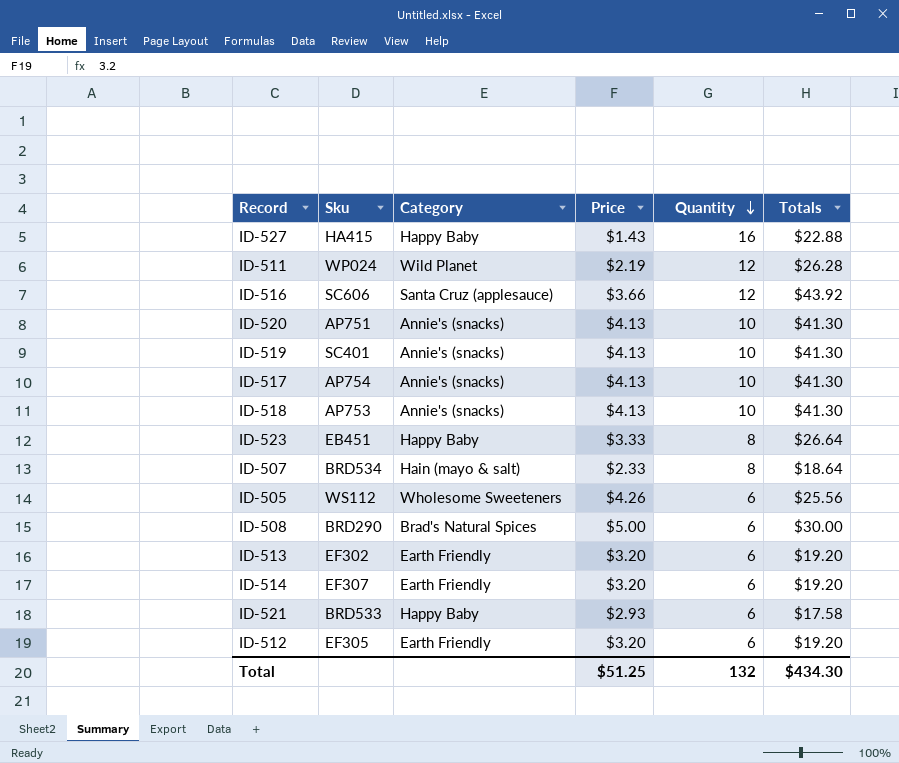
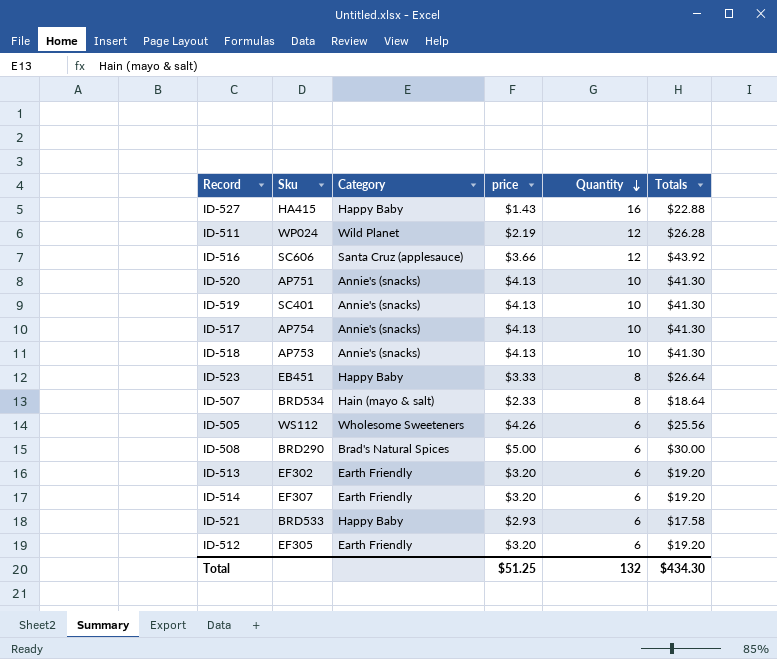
column name: Price -> price

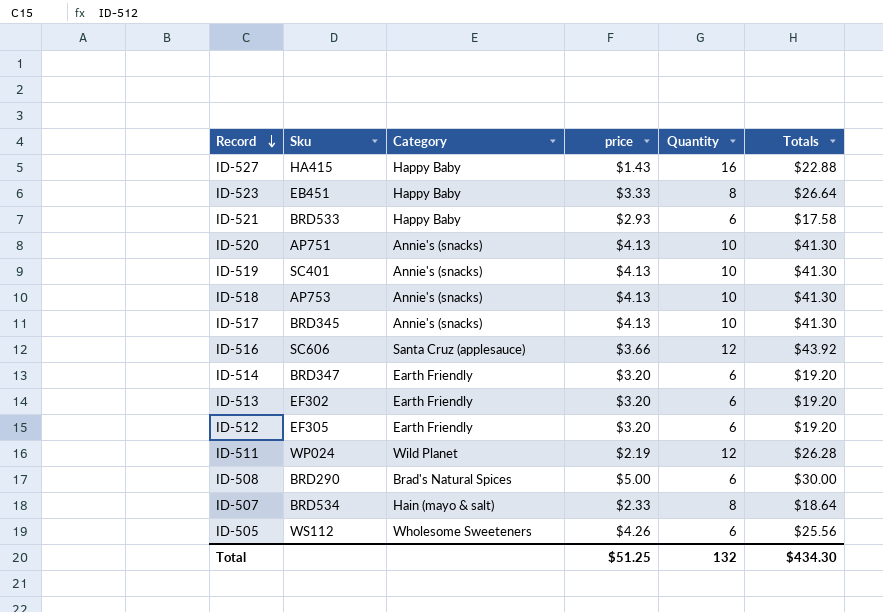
row order: Quantity descending -> Record descending
ID-517 | Sku: AP754 -> BRD345
ID-514 | Sku: EF307 -> BRD347

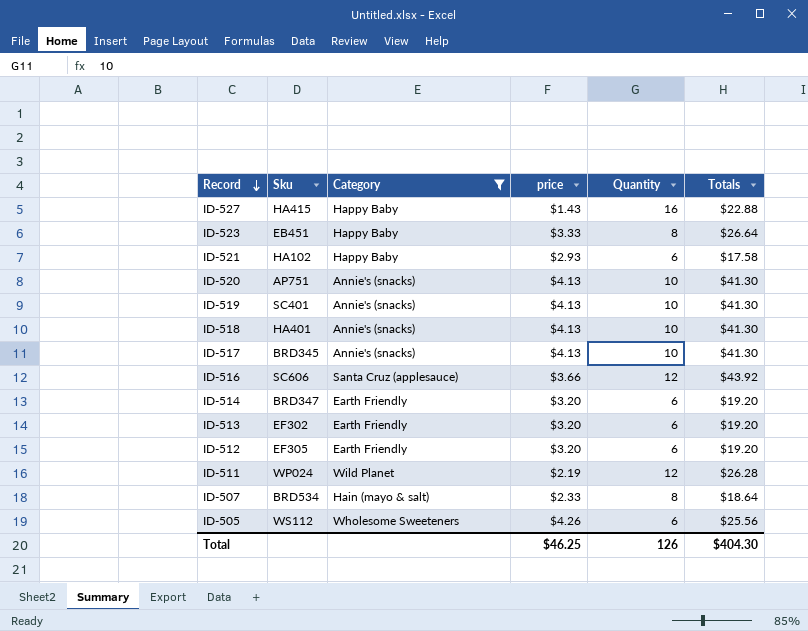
filter: none -> Category != Brad's Natural Spices
ID-521 | Sku: BRD533 -> HA102
ID-518 | Sku: AP753 -> HA401
Total | price: $51.25 -> $46.25
Total | Quantity: 132 -> 126
Total | Totals: $434.30 -> $404.30

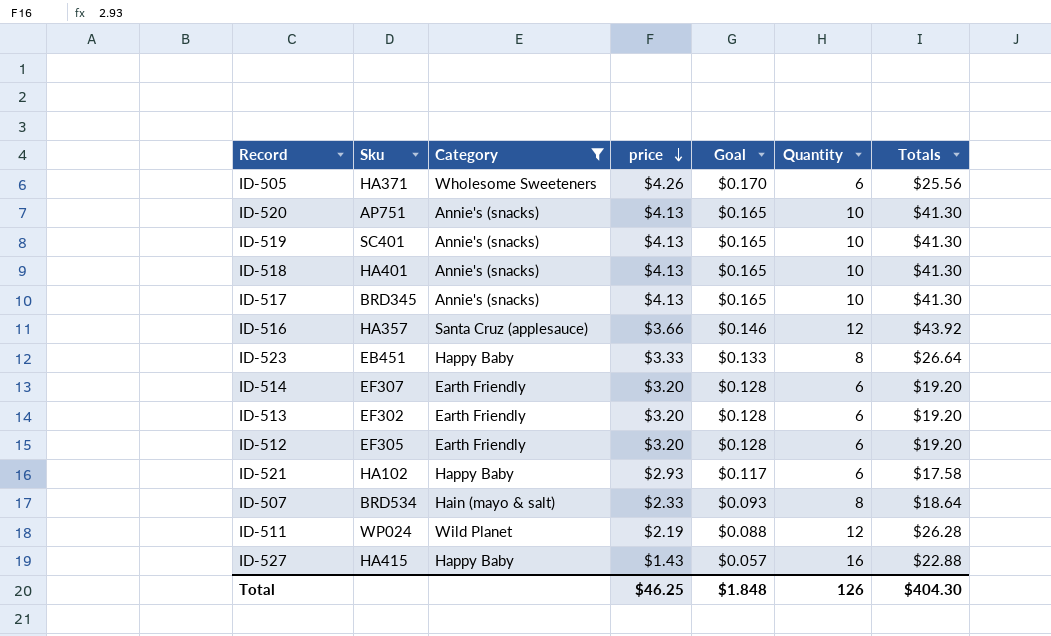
row order: Record descending -> price descending
column Goal | formula: none -> [price] * 0.04
ID-505 | Sku: WS112 -> HA371
ID-516 | Sku: SC606 -> HA357
ID-514 | Sku: BRD347 -> EF307

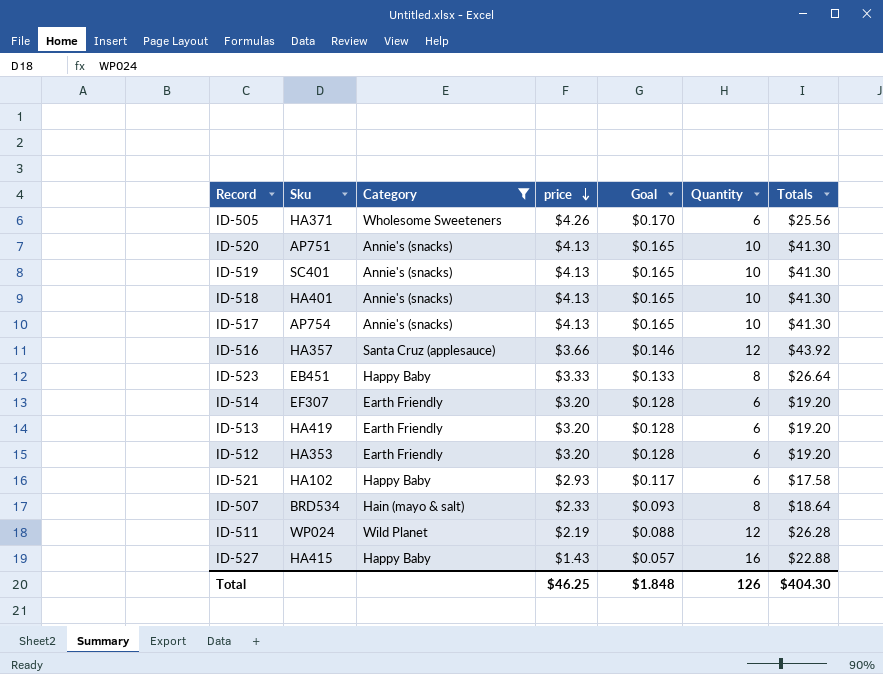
ID-517 | Sku: BRD345 -> AP754
ID-513 | Sku: EF302 -> HA419
ID-512 | Sku: EF305 -> HA353

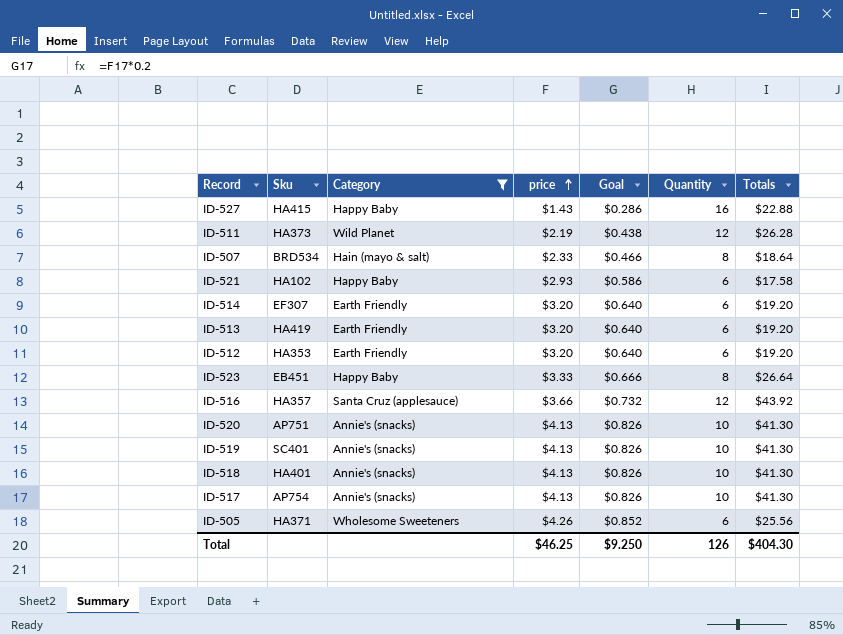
row order: price descending -> price ascending
column Goal | formula: [price] * 0.04 -> [price] * 0.2
ID-511 | Sku: WP024 -> HA373
Total | Goal: $1.848 -> $9.250

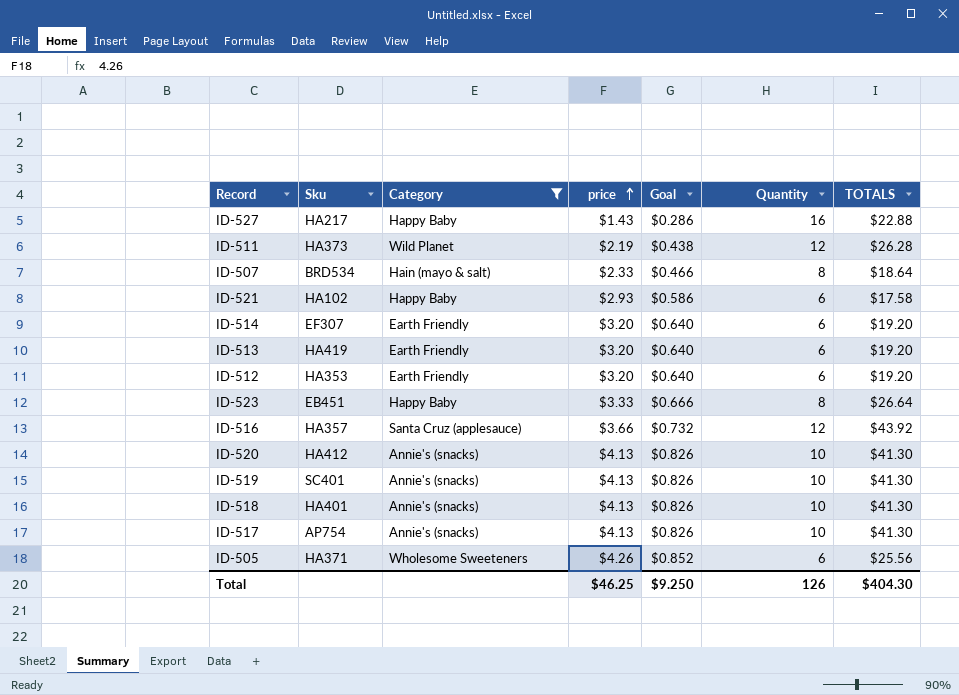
column name: Totals -> TOTALS
ID-527 | Sku: HA415 -> HA217
ID-520 | Sku: AP751 -> HA412

